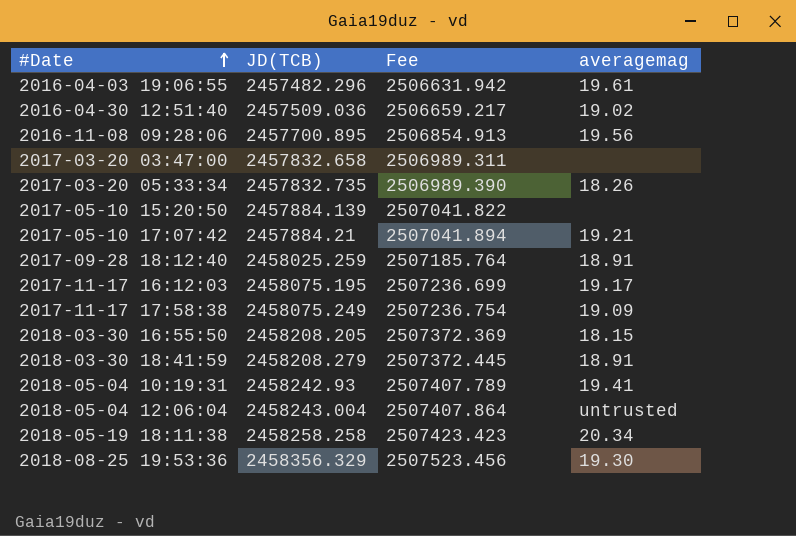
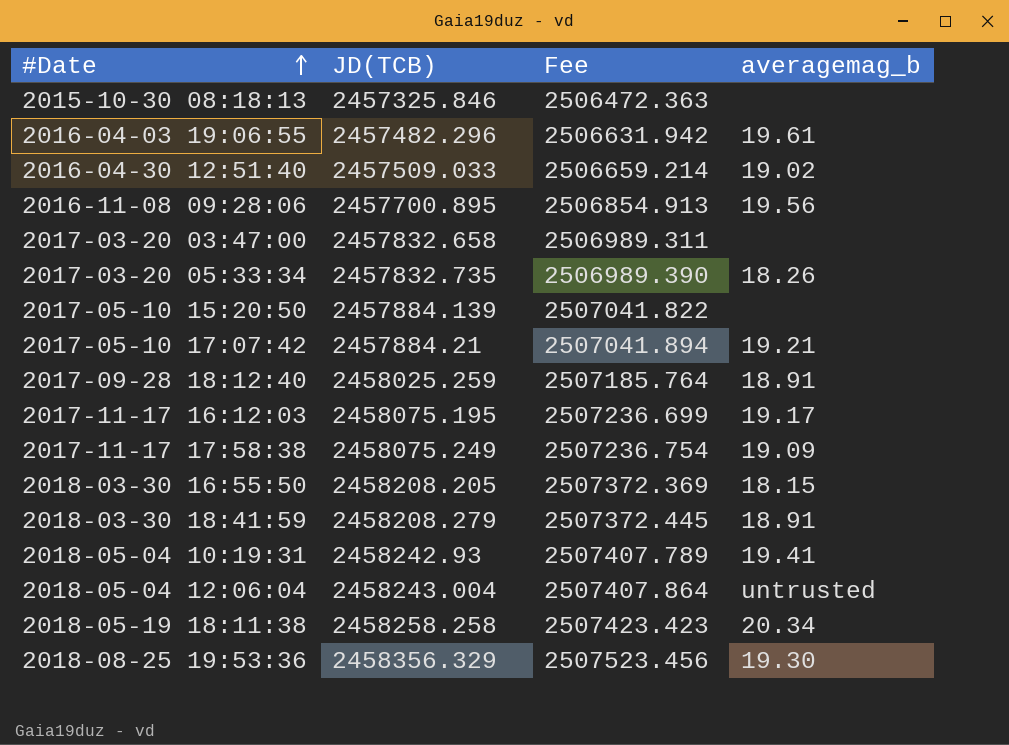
column name: averagemag -> averagemag_b
row 2015-10-30 08:18:13: none -> 2457325.846 | 2506472.363 | none
2016-04-30 12:51:40 | JD(TCB): 2457509.036 -> 2457509.033
2016-04-30 12:51:40 | Fee: 2506659.217 -> 2506659.214

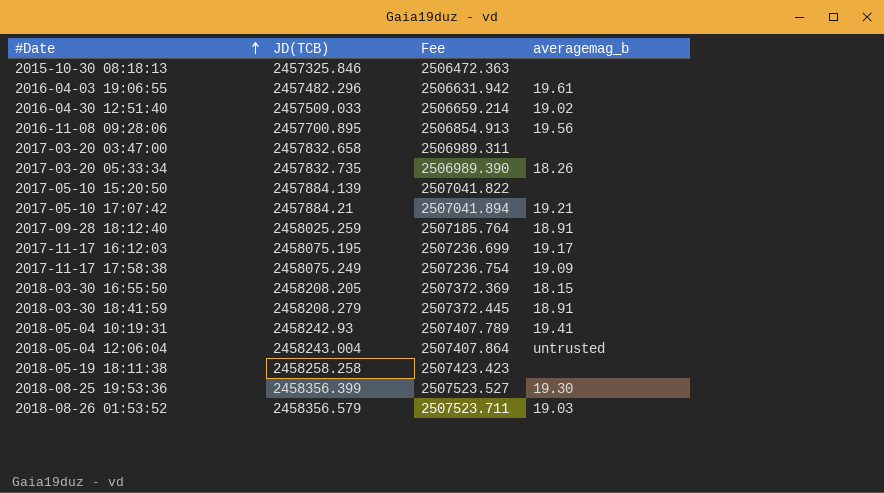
2018-05-19 18:11:38 | averagemag_b: 20.34 -> none
2018-08-25 19:53:36 | JD(TCB): 2458356.329 -> 2458356.399
2018-08-25 19:53:36 | Fee: 2507523.456 -> 2507523.527
row 2018-08-26 01:53:52: none -> 2458356.579 | 2507523.711 | 19.03

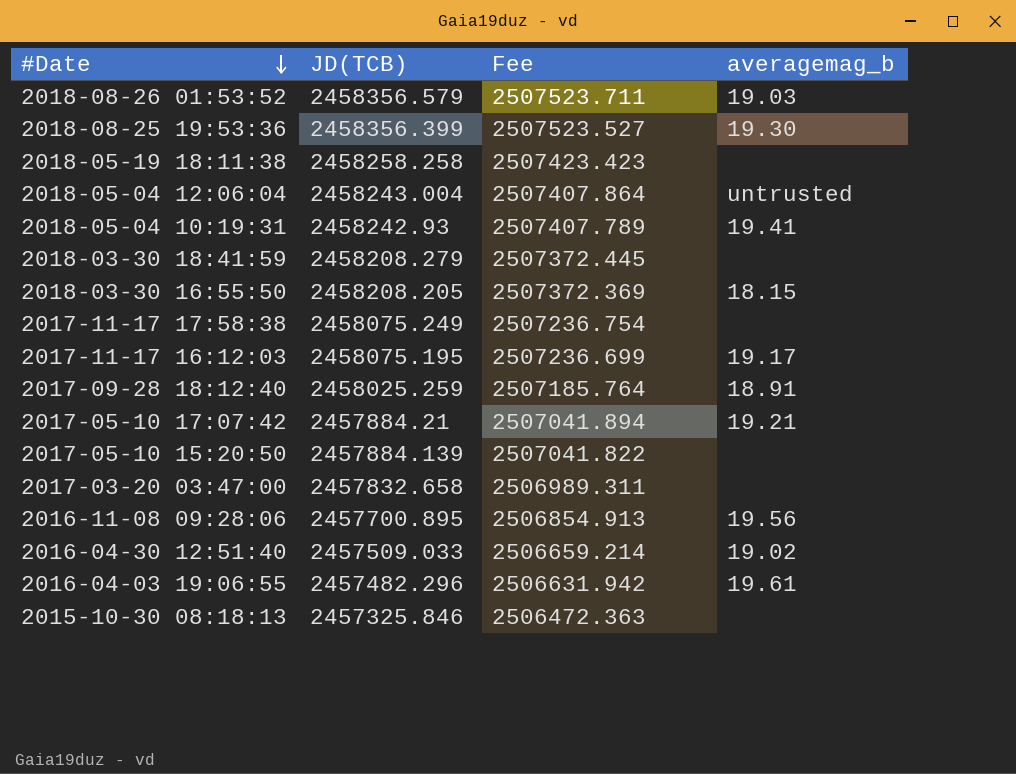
row order: #Date ascending -> #Date descending
row 2017-03-20 05:33:34: 2457832.735 | 2506989.390 | 18.26 -> none
2018-03-30 18:41:59 | averagemag_b: 18.91 -> none
2017-11-17 17:58:38 | averagemag_b: 19.09 -> none

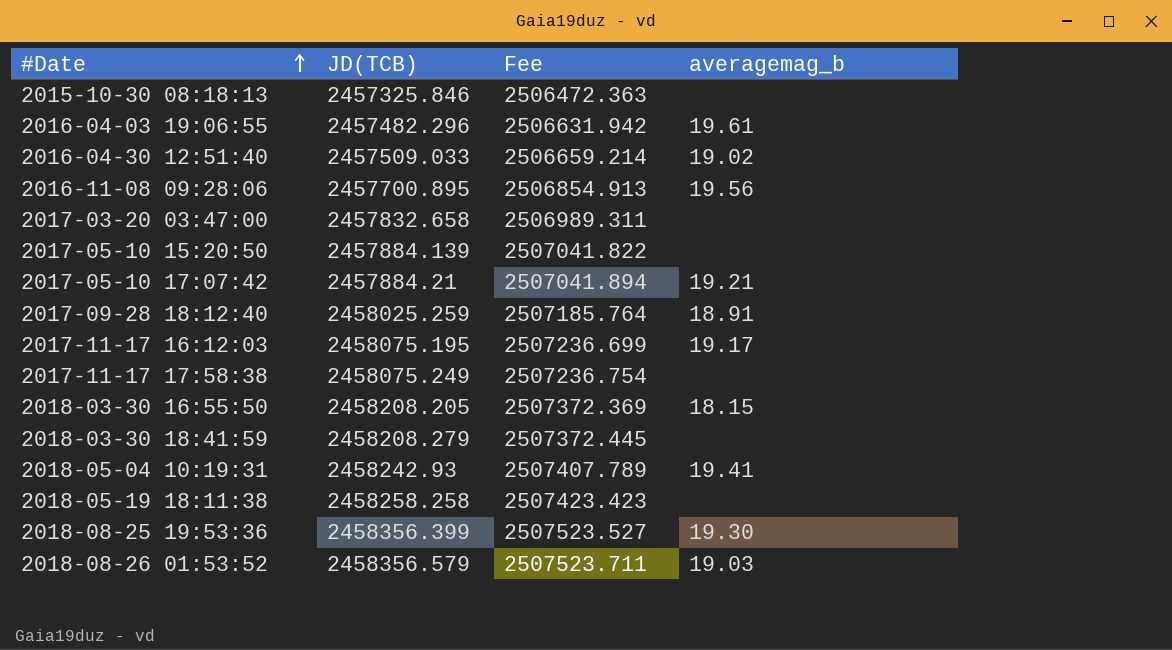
row order: #Date descending -> #Date ascending
row 2018-05-04 12:06:04: 2458243.004 | 2507407.864 | untrusted -> none

